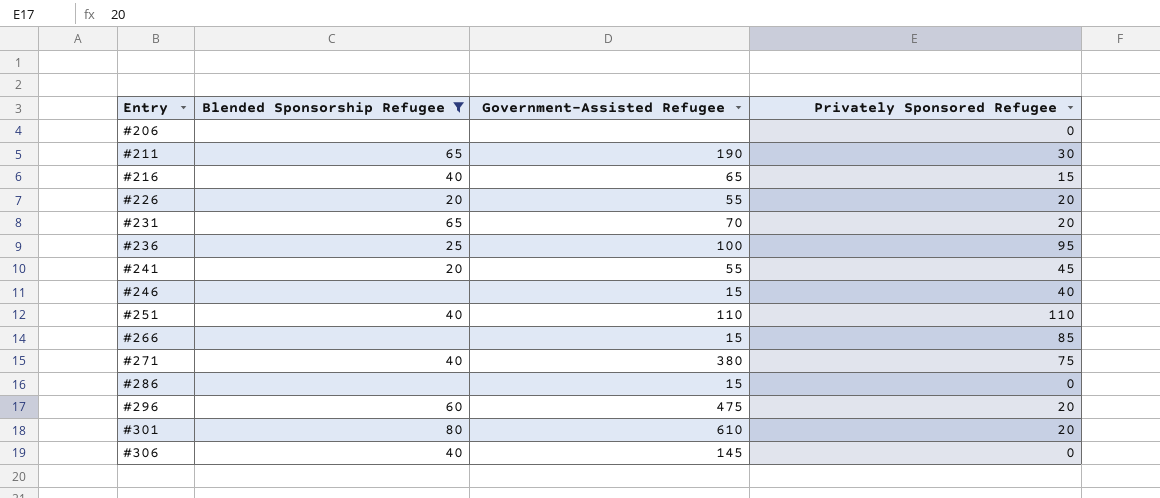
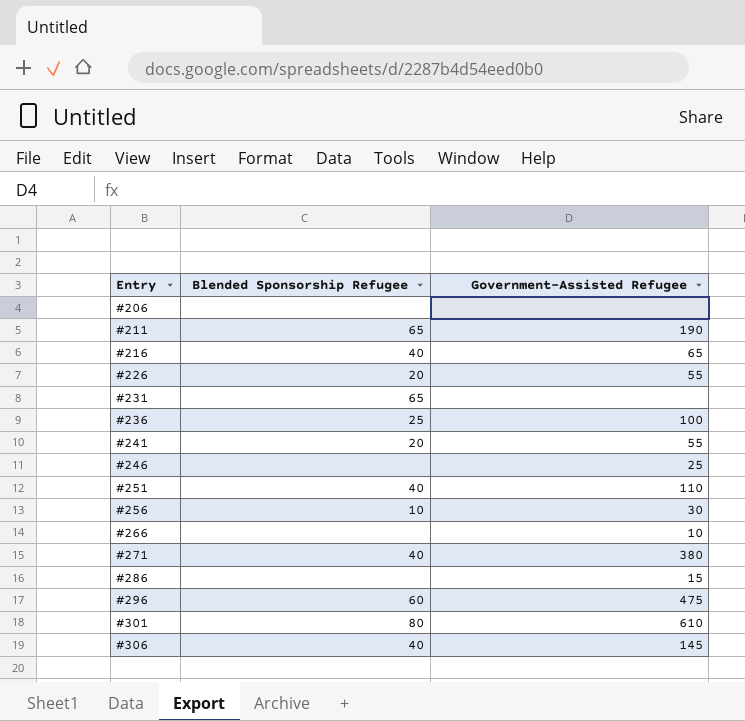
filter: Blended Sponsorship Refugee != 10 -> none
column Privately Sponsored Refugee | position: 4 -> none
#231 | Government-Assisted Refugee: 70 -> none
#246 | Government-Assisted Refugee: 15 -> 25
#266 | Government-Assisted Refugee: 15 -> 10

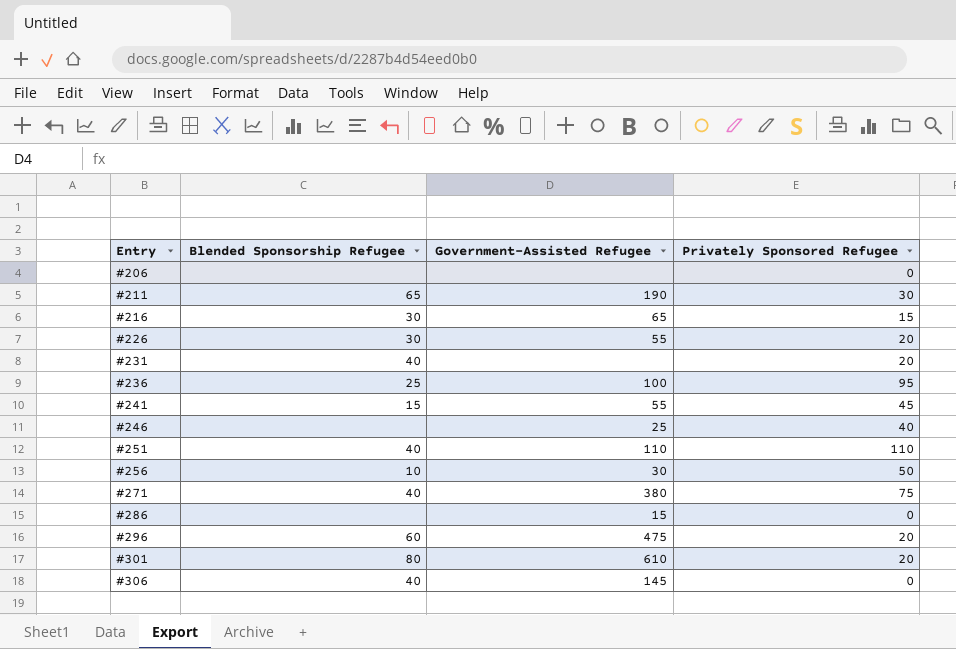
column Privately Sponsored Refugee | position: none -> 4
row #266: none | 10 -> none
#216 | Blended Sponsorship Refugee: 40 -> 30
#226 | Blended Sponsorship Refugee: 20 -> 30
#231 | Blended Sponsorship Refugee: 65 -> 40
#241 | Blended Sponsorship Refugee: 20 -> 15

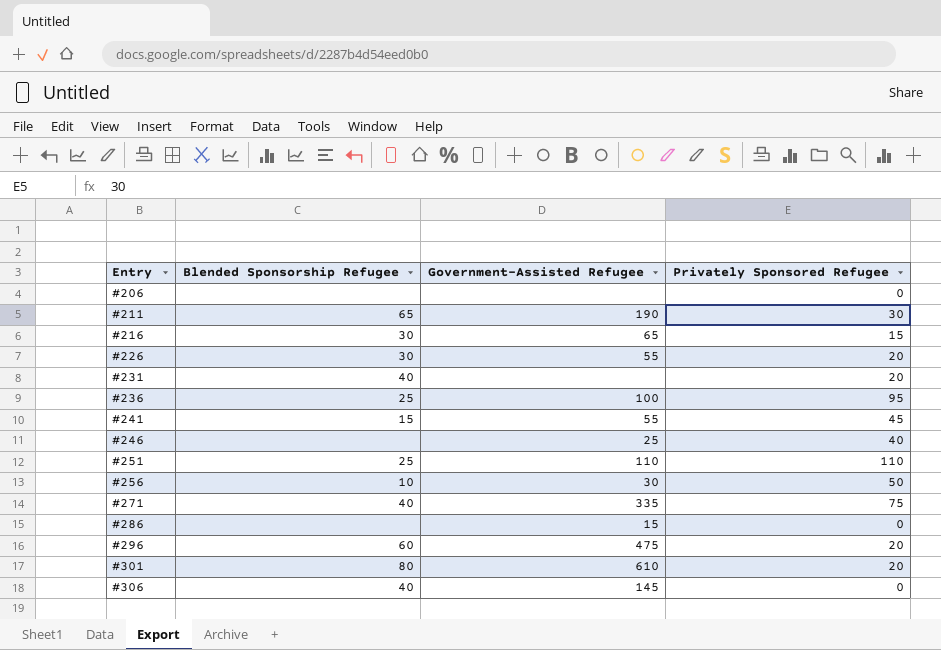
#251 | Blended Sponsorship Refugee: 40 -> 25
#271 | Government-Assisted Refugee: 380 -> 335

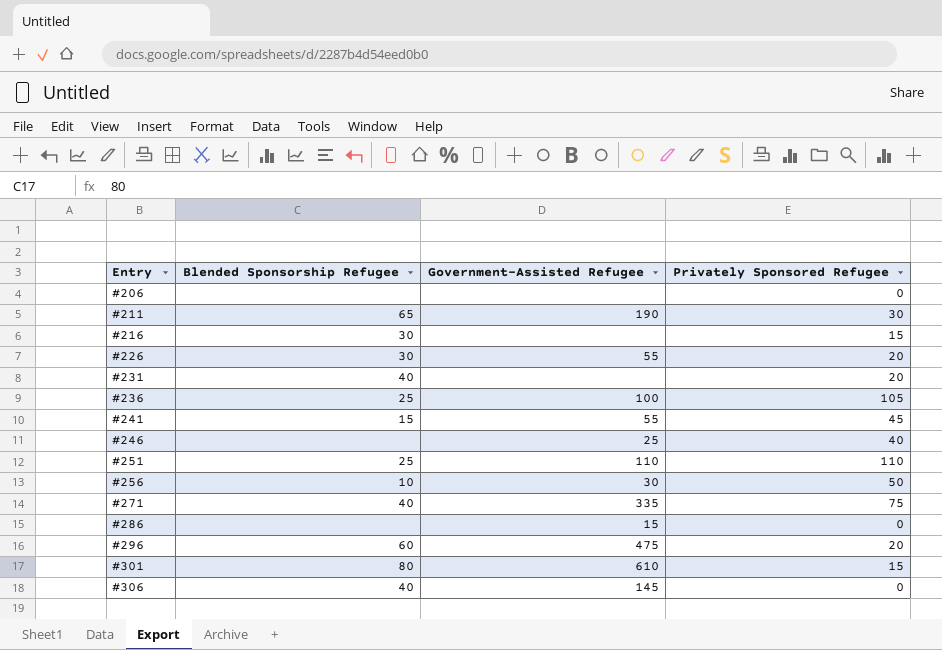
#216 | Government-Assisted Refugee: 65 -> none
#236 | Privately Sponsored Refugee: 95 -> 105
#301 | Privately Sponsored Refugee: 20 -> 15

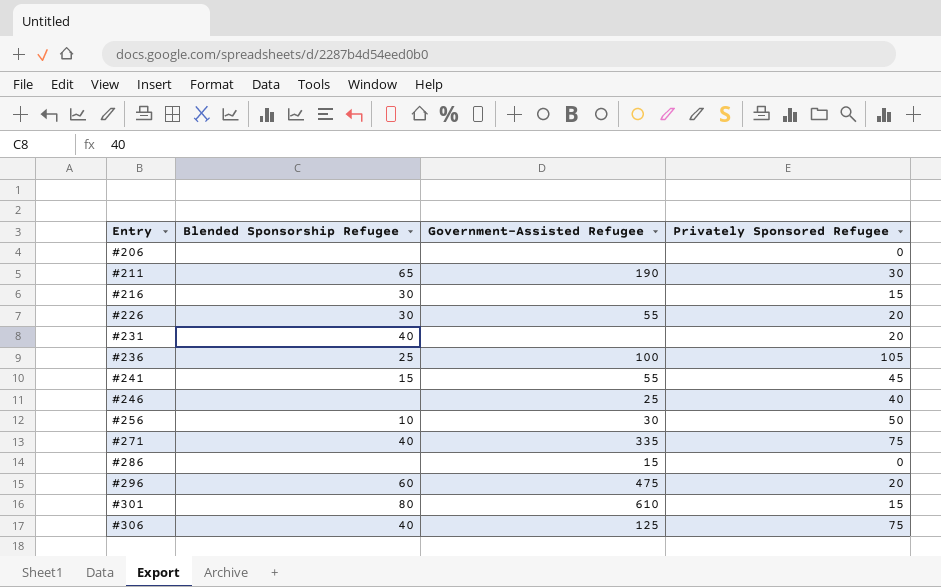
row #251: 25 | 110 | 110 -> none
#306 | Government-Assisted Refugee: 145 -> 125
#306 | Privately Sponsored Refugee: 0 -> 75

